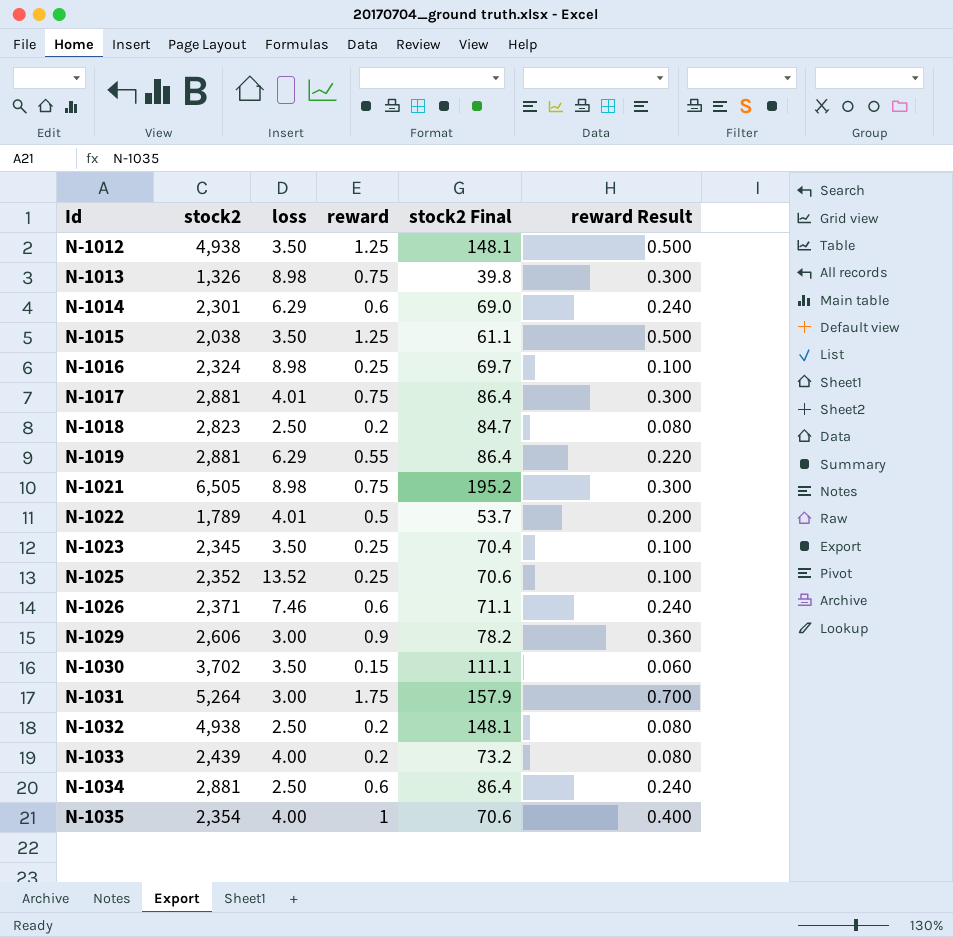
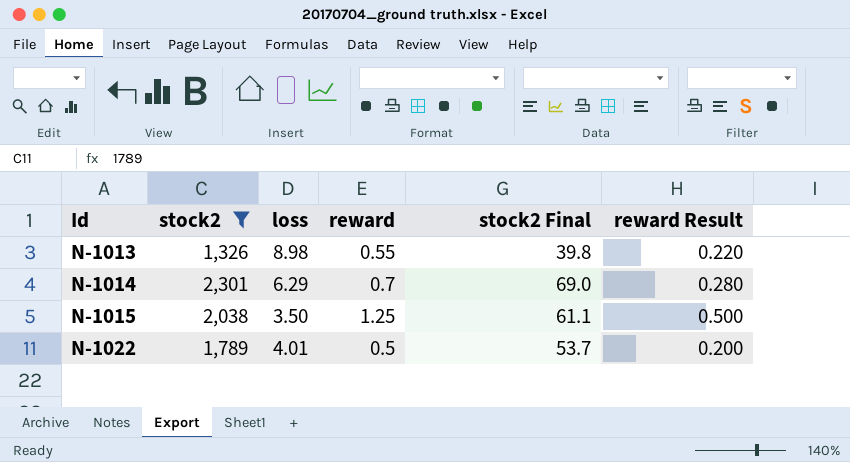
filter: none -> stock2 <= 2,301
N-1013 | reward: 0.75 -> 0.55
N-1013 | reward Result: 0.300 -> 0.220
N-1014 | reward: 0.6 -> 0.7
N-1014 | reward Result: 0.240 -> 0.280

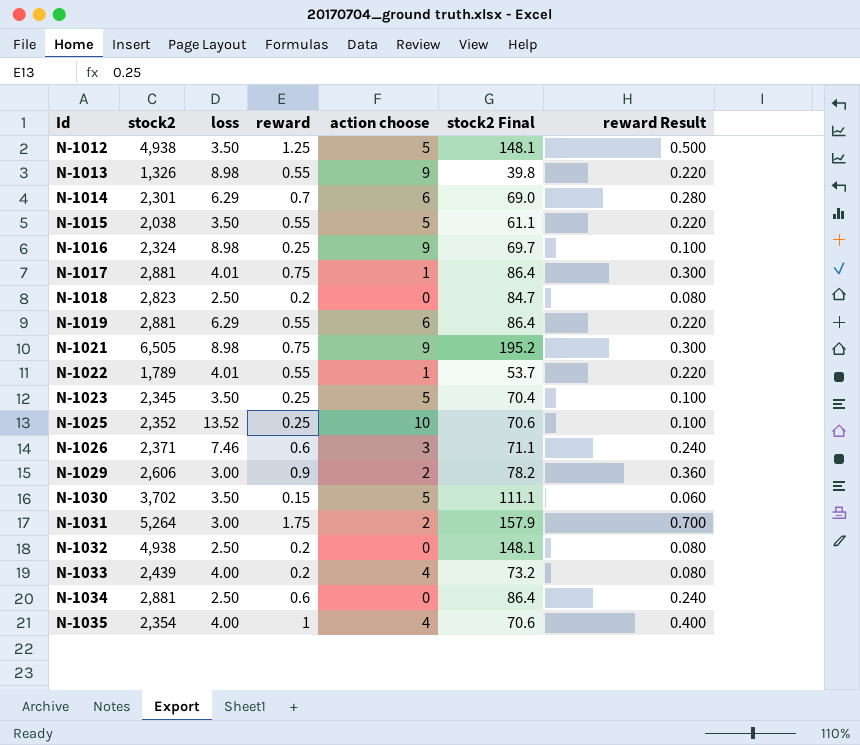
filter: stock2 <= 2,301 -> none
column action choose | position: none -> 5
N-1015 | reward: 1.25 -> 0.55
N-1015 | reward Result: 0.500 -> 0.220
N-1022 | reward: 0.5 -> 0.55
N-1022 | reward Result: 0.200 -> 0.220

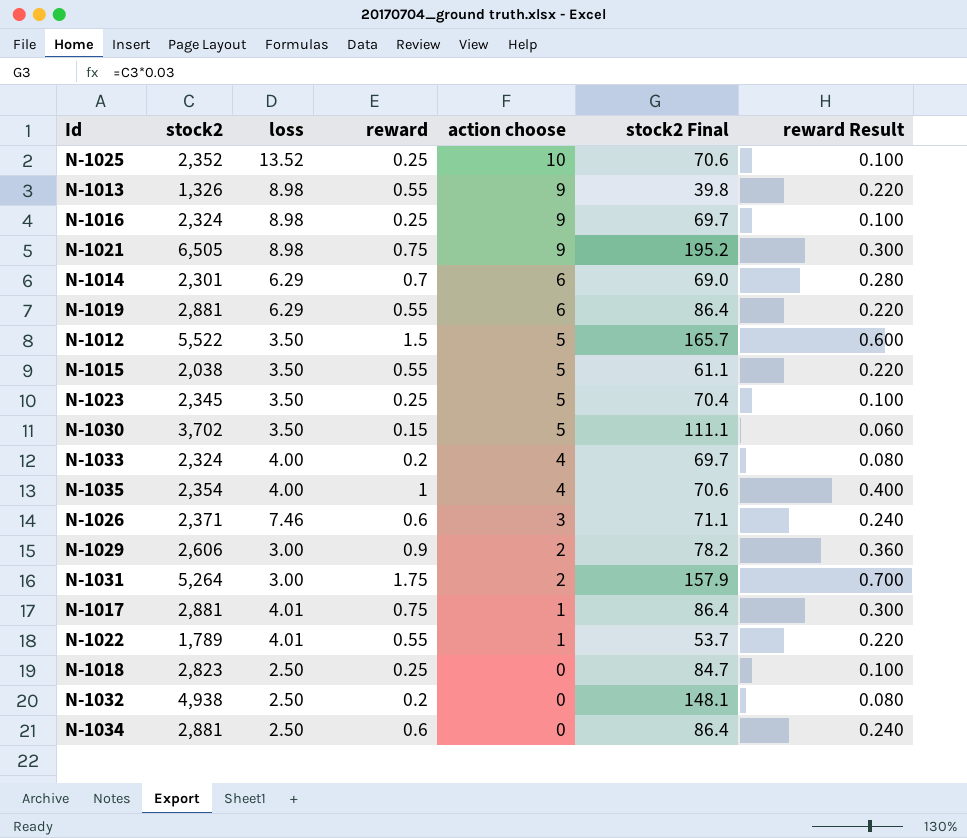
row order: Id ascending -> action choose descending
N-1012 | stock2: 4,938 -> 5,522
N-1012 | reward: 1.25 -> 1.5
N-1012 | stock2 Final: 148.1 -> 165.7
N-1012 | reward Result: 0.500 -> 0.600
N-1033 | stock2: 2,439 -> 2,324
N-1033 | stock2 Final: 73.2 -> 69.7
N-1018 | reward: 0.2 -> 0.25
N-1018 | reward Result: 0.080 -> 0.100

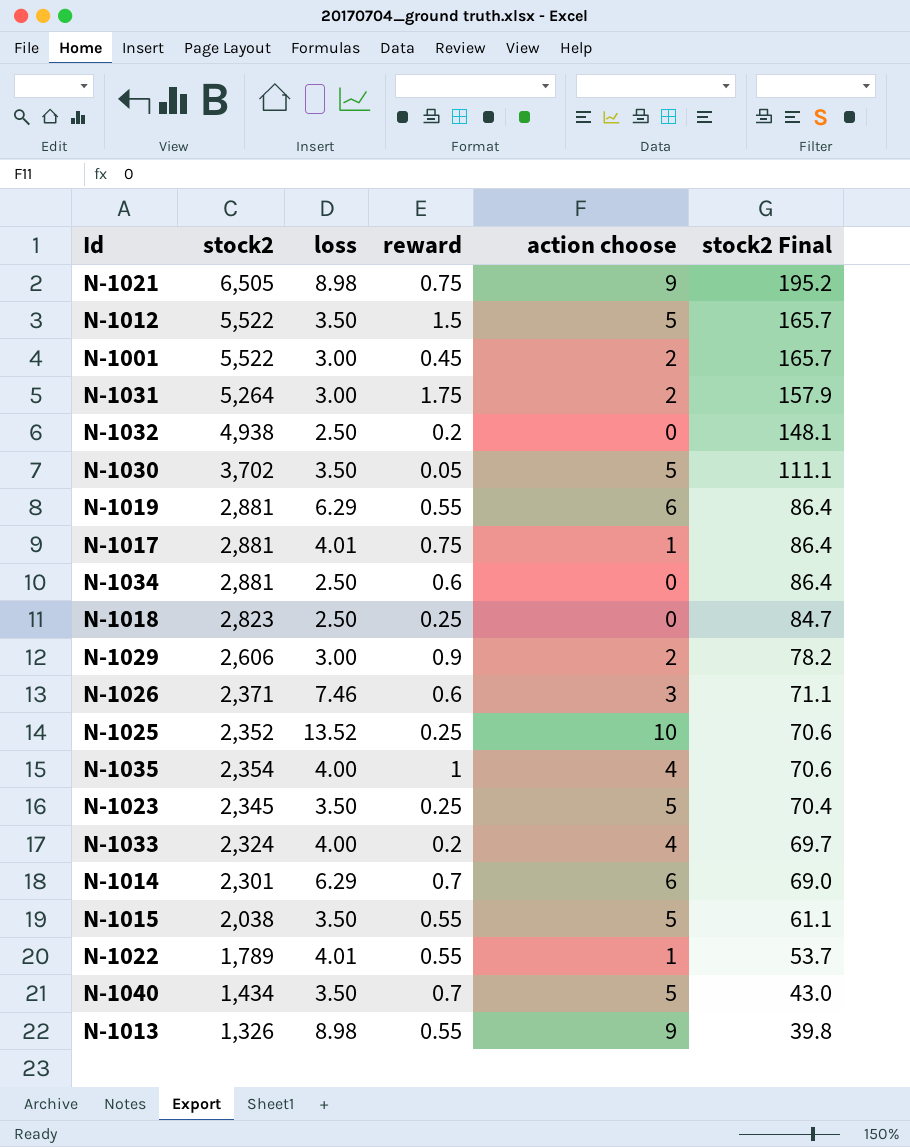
row order: action choose descending -> stock2 Final descending
column reward Result | formula: [reward] * 0.4 -> none
row N-1016: 2,324 | 8.98 | 0.25 | 9 | 69.7 | 0.100 -> none
row N-1001: none -> 5,522 | 3.00 | 0.45 | 2 | 165.7
N-1030 | reward: 0.15 -> 0.05
row N-1040: none -> 1,434 | 3.50 | 0.7 | 5 | 43.0

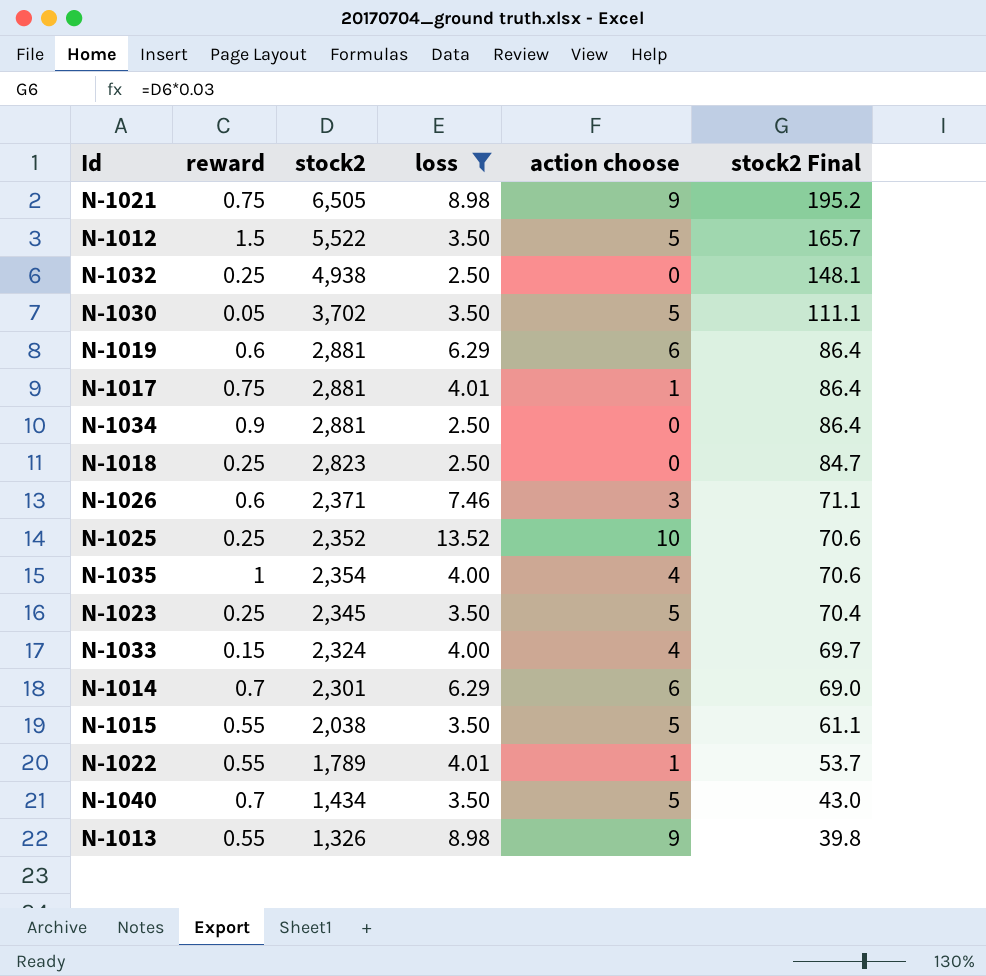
filter: none -> loss != 3.00
column reward | position: 4 -> 2
N-1032 | reward: 0.2 -> 0.25
N-1019 | reward: 0.55 -> 0.6
N-1034 | reward: 0.6 -> 0.9
N-1033 | reward: 0.2 -> 0.15

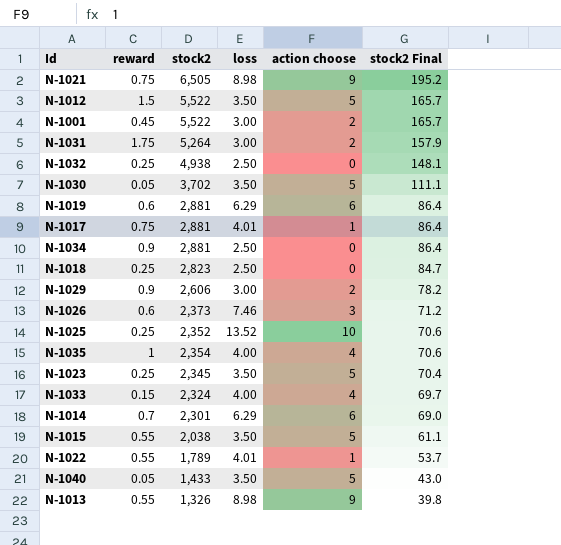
filter: loss != 3.00 -> none
N-1026 | stock2: 2,371 -> 2,373
N-1026 | stock2 Final: 71.1 -> 71.2
N-1040 | reward: 0.7 -> 0.05
N-1040 | stock2: 1,434 -> 1,433

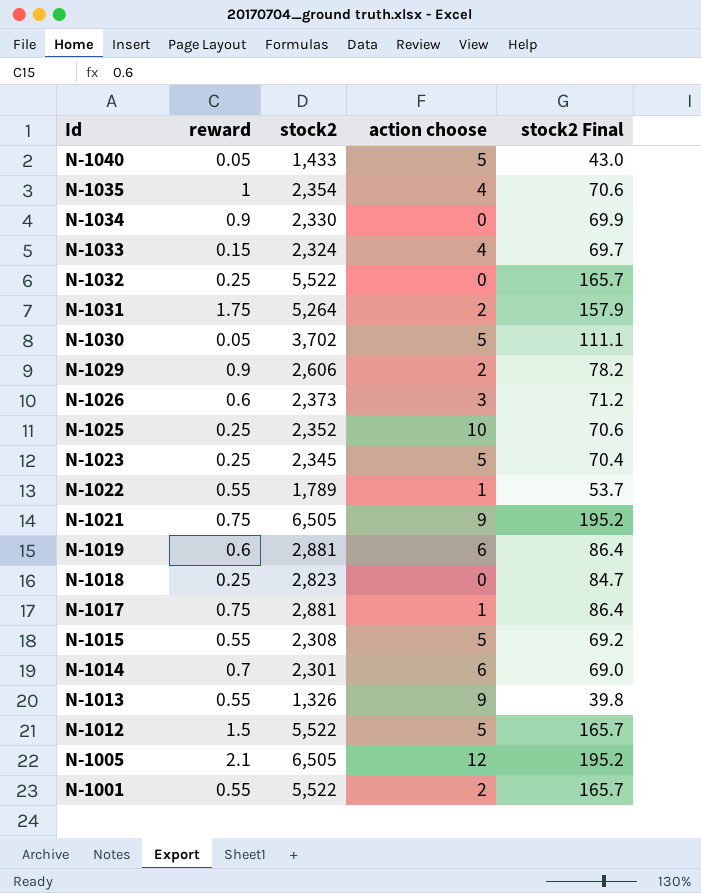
row order: stock2 Final descending -> Id descending
column loss | position: 4 -> none
N-1034 | stock2: 2,881 -> 2,330
N-1034 | stock2 Final: 86.4 -> 69.9
N-1032 | stock2: 4,938 -> 5,522
N-1032 | stock2 Final: 148.1 -> 165.7
N-1015 | stock2: 2,038 -> 2,308
N-1015 | stock2 Final: 61.1 -> 69.2
row N-1005: none -> 2.1 | 6,505 | 12 | 195.2
N-1001 | reward: 0.45 -> 0.55

